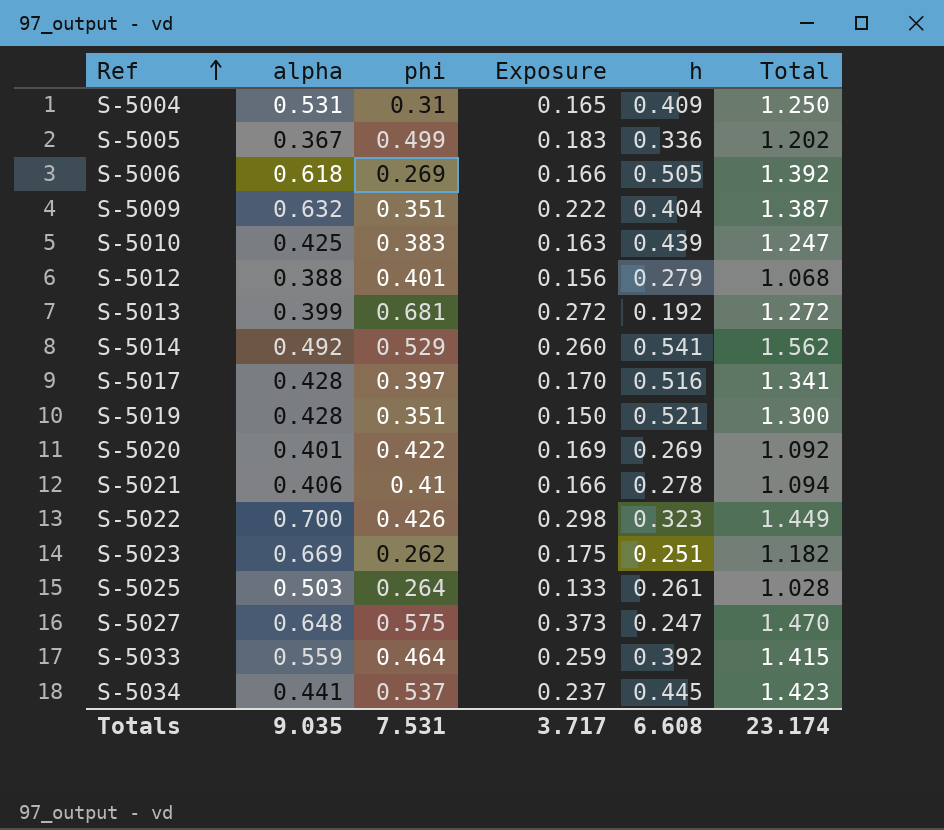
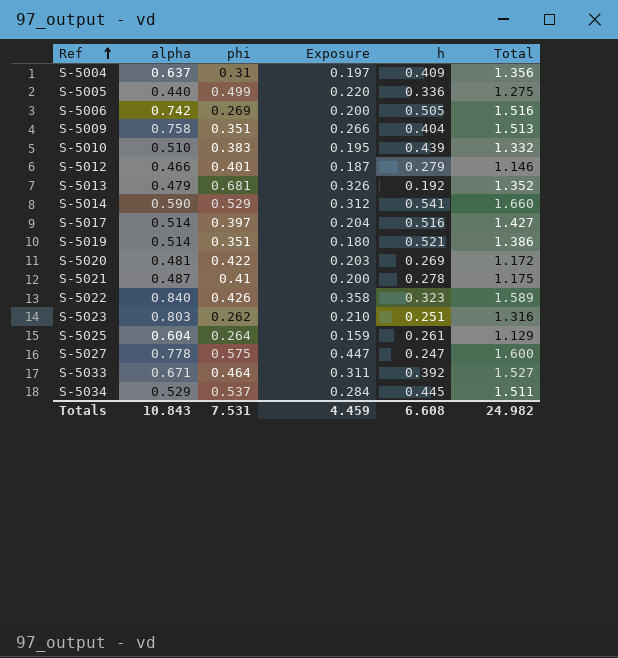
S-5004 | alpha: 0.531 -> 0.637
S-5004 | Exposure: 0.165 -> 0.197
S-5004 | Total: 1.250 -> 1.356
S-5005 | alpha: 0.367 -> 0.440
S-5005 | Exposure: 0.183 -> 0.220
S-5005 | Total: 1.202 -> 1.275
S-5006 | alpha: 0.618 -> 0.742
S-5006 | Exposure: 0.166 -> 0.200
S-5006 | Total: 1.392 -> 1.516
S-5009 | alpha: 0.632 -> 0.758
S-5009 | Exposure: 0.222 -> 0.266
S-5009 | Total: 1.387 -> 1.513
S-5010 | alpha: 0.425 -> 0.510
S-5010 | Exposure: 0.163 -> 0.195
S-5010 | Total: 1.247 -> 1.332
S-5012 | alpha: 0.388 -> 0.466
S-5012 | Exposure: 0.156 -> 0.187
S-5012 | Total: 1.068 -> 1.146
S-5013 | alpha: 0.399 -> 0.479
S-5013 | Exposure: 0.272 -> 0.326
S-5013 | Total: 1.272 -> 1.352
S-5014 | alpha: 0.492 -> 0.590
S-5014 | Exposure: 0.260 -> 0.312
S-5014 | Total: 1.562 -> 1.660
S-5017 | alpha: 0.428 -> 0.514
S-5017 | Exposure: 0.170 -> 0.204
S-5017 | Total: 1.341 -> 1.427
S-5019 | alpha: 0.428 -> 0.514
S-5019 | Exposure: 0.150 -> 0.180
S-5019 | Total: 1.300 -> 1.386
S-5020 | alpha: 0.401 -> 0.481
S-5020 | Exposure: 0.169 -> 0.203
S-5020 | Total: 1.092 -> 1.172
S-5021 | alpha: 0.406 -> 0.487
S-5021 | Exposure: 0.166 -> 0.200
S-5021 | Total: 1.094 -> 1.175
S-5022 | alpha: 0.700 -> 0.840
S-5022 | Exposure: 0.298 -> 0.358
S-5022 | Total: 1.449 -> 1.589
S-5023 | alpha: 0.669 -> 0.803
S-5023 | Exposure: 0.175 -> 0.210
S-5023 | Total: 1.182 -> 1.316
S-5025 | alpha: 0.503 -> 0.604
S-5025 | Exposure: 0.133 -> 0.159
S-5025 | Total: 1.028 -> 1.129
S-5027 | alpha: 0.648 -> 0.778
S-5027 | Exposure: 0.373 -> 0.447
S-5027 | Total: 1.470 -> 1.600
S-5033 | alpha: 0.559 -> 0.671
S-5033 | Exposure: 0.259 -> 0.311
S-5033 | Total: 1.415 -> 1.527
S-5034 | alpha: 0.441 -> 0.529
S-5034 | Exposure: 0.237 -> 0.284
S-5034 | Total: 1.423 -> 1.511
Totals | alpha: 9.035 -> 10.843
Totals | Exposure: 3.717 -> 4.459
Totals | Total: 23.174 -> 24.982

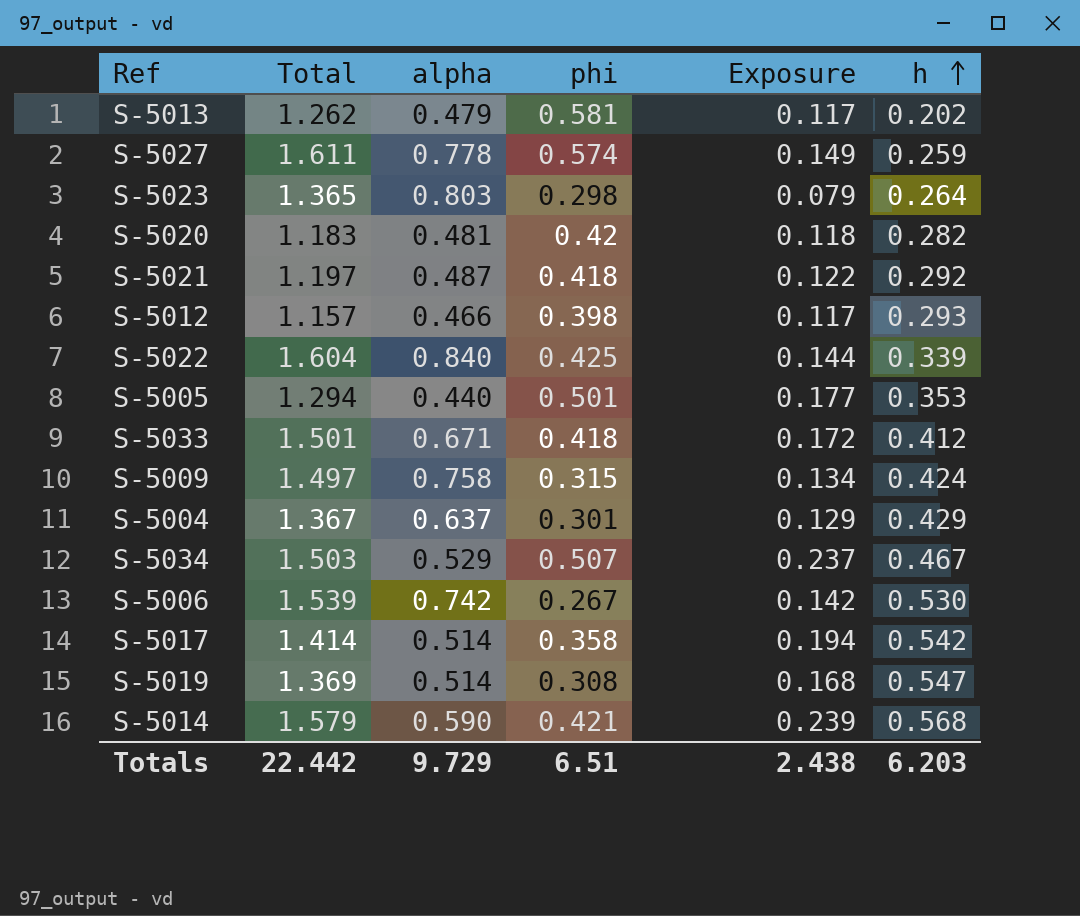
row order: Ref ascending -> h ascending
column Total | position: 6 -> 2
column Exposure | formula: [alpha] * [phi] -> [phi] * [h]
row S-5010: 0.510 | 0.383 | 0.195 | 0.439 | 1.332 -> none
row S-5025: 0.604 | 0.264 | 0.159 | 0.261 | 1.129 -> none
S-5013 | Total: 1.352 -> 1.262
S-5013 | phi: 0.681 -> 0.581
S-5013 | h: 0.192 -> 0.202
S-5027 | Total: 1.600 -> 1.611
S-5027 | phi: 0.575 -> 0.574
S-5027 | h: 0.247 -> 0.259
S-5023 | Total: 1.316 -> 1.365
S-5023 | phi: 0.262 -> 0.298
S-5023 | h: 0.251 -> 0.264
S-5020 | Total: 1.172 -> 1.183
S-5020 | phi: 0.422 -> 0.42
S-5020 | h: 0.269 -> 0.282
S-5021 | Total: 1.175 -> 1.197
S-5021 | phi: 0.41 -> 0.418
S-5021 | h: 0.278 -> 0.292
S-5012 | Total: 1.146 -> 1.157
S-5012 | phi: 0.401 -> 0.398
S-5012 | h: 0.279 -> 0.293
S-5022 | Total: 1.589 -> 1.604
S-5022 | phi: 0.426 -> 0.425
S-5022 | h: 0.323 -> 0.339
S-5005 | Total: 1.275 -> 1.294
S-5005 | phi: 0.499 -> 0.501
S-5005 | h: 0.336 -> 0.353
S-5033 | Total: 1.527 -> 1.501
S-5033 | phi: 0.464 -> 0.418
S-5033 | h: 0.392 -> 0.412
S-5009 | Total: 1.513 -> 1.497
S-5009 | phi: 0.351 -> 0.315
S-5009 | h: 0.404 -> 0.424
S-5004 | Total: 1.356 -> 1.367
S-5004 | phi: 0.31 -> 0.301
S-5004 | h: 0.409 -> 0.429
S-5034 | Total: 1.511 -> 1.503
S-5034 | phi: 0.537 -> 0.507
S-5034 | h: 0.445 -> 0.467
S-5006 | Total: 1.516 -> 1.539
S-5006 | phi: 0.269 -> 0.267
S-5006 | h: 0.505 -> 0.530
S-5017 | Total: 1.427 -> 1.414
S-5017 | phi: 0.397 -> 0.358
S-5017 | h: 0.516 -> 0.542
S-5019 | Total: 1.386 -> 1.369
S-5019 | phi: 0.351 -> 0.308
S-5019 | h: 0.521 -> 0.547
S-5014 | Total: 1.660 -> 1.579
S-5014 | phi: 0.529 -> 0.421
S-5014 | h: 0.541 -> 0.568
Totals | Total: 24.982 -> 22.442
Totals | alpha: 10.843 -> 9.729
Totals | phi: 7.531 -> 6.51
Totals | Exposure: 4.459 -> 2.438
Totals | h: 6.608 -> 6.203

